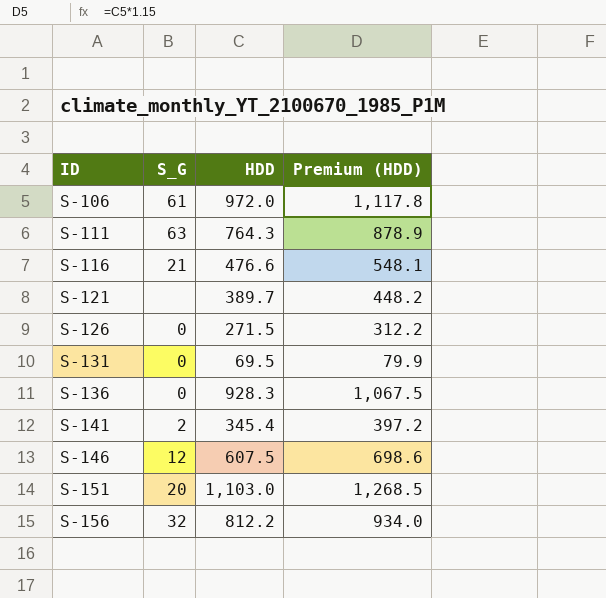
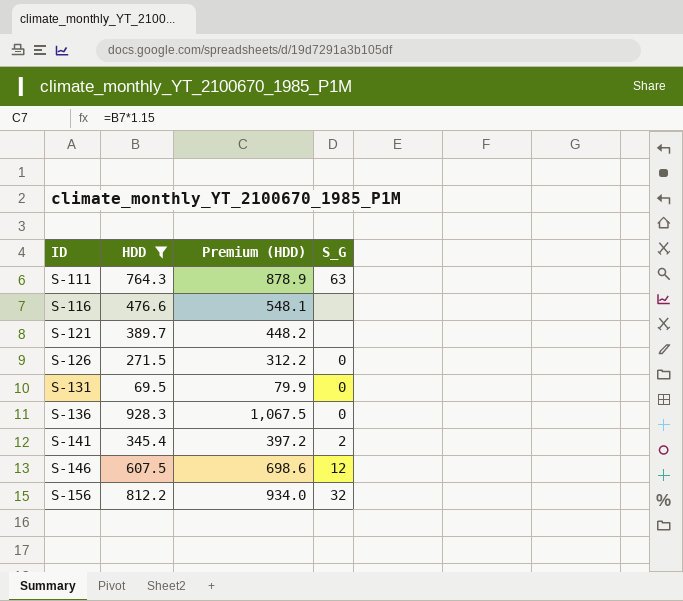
filter: none -> HDD <= 928.3
column S_G | position: 2 -> 4
S-116 | S_G: 21 -> none

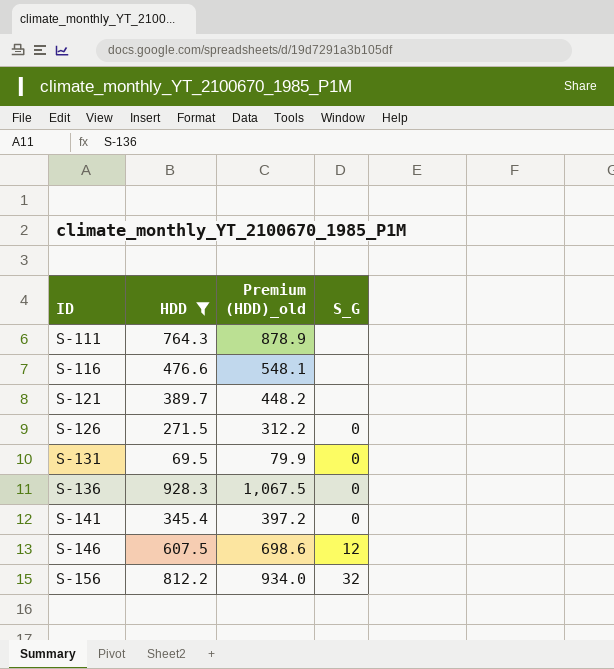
column name: Premium (HDD) -> Premium (HDD)_old
S-111 | S_G: 63 -> none
S-141 | S_G: 2 -> 0

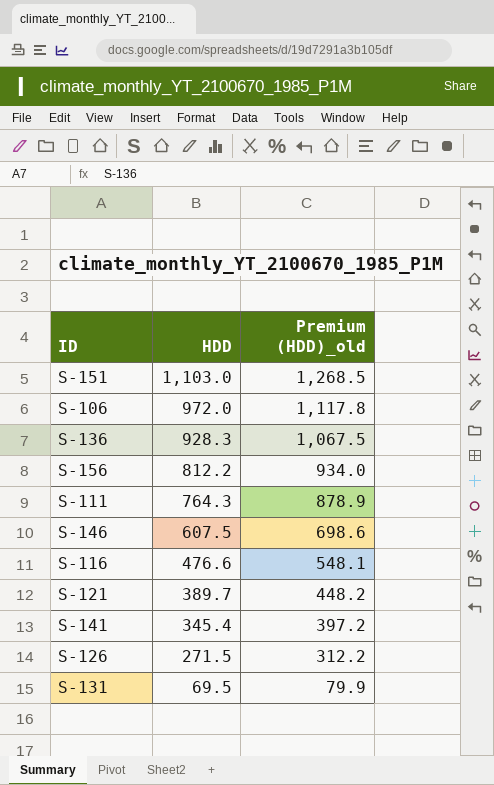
filter: HDD <= 928.3 -> none
row order: ID ascending -> HDD descending
column S_G | position: 4 -> none

